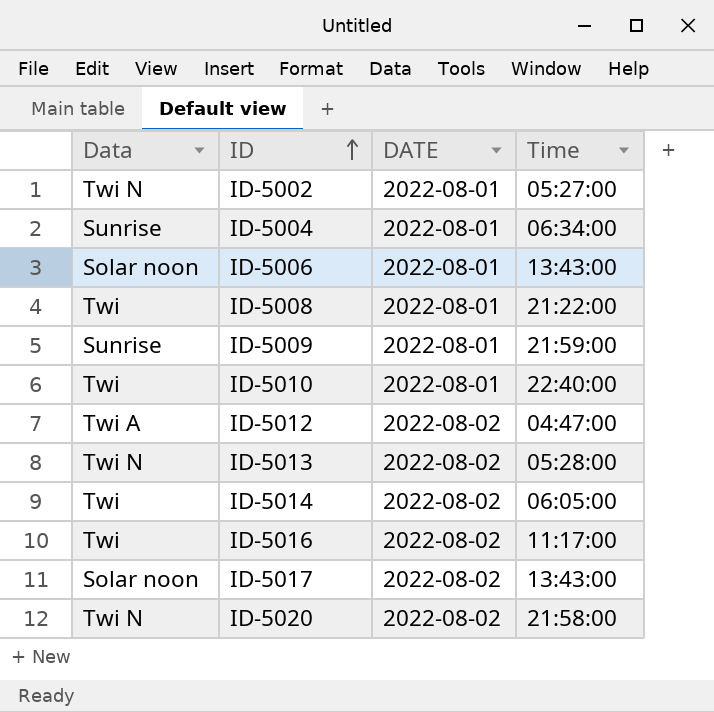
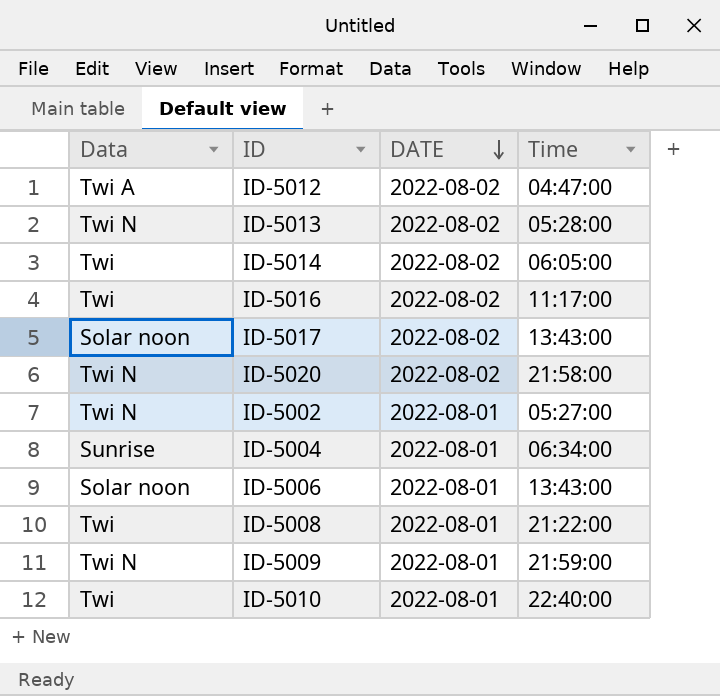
row order: ID ascending -> DATE descending
ID-5009 | Data: Sunrise -> Twi N

